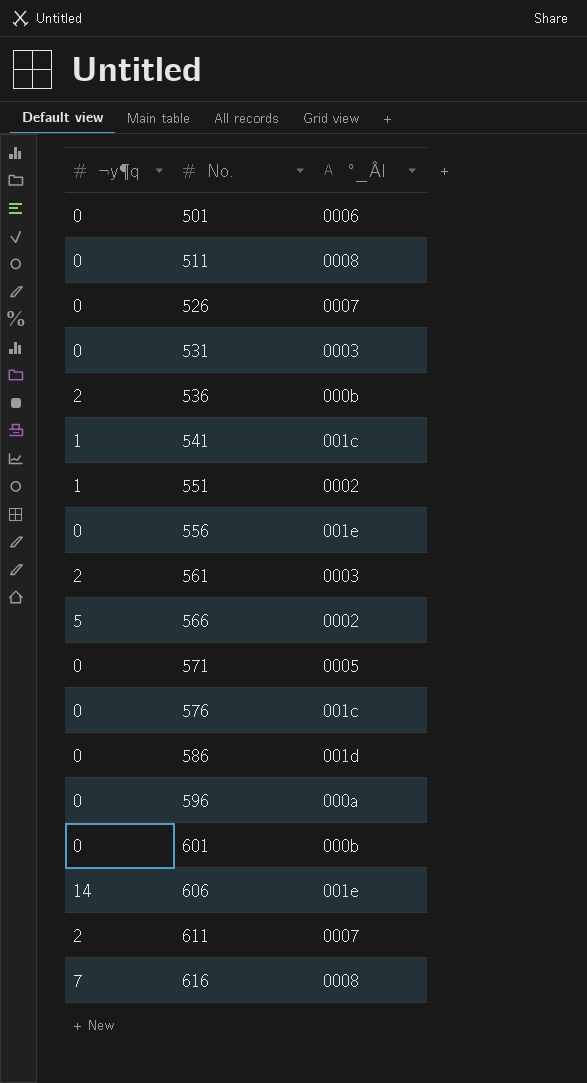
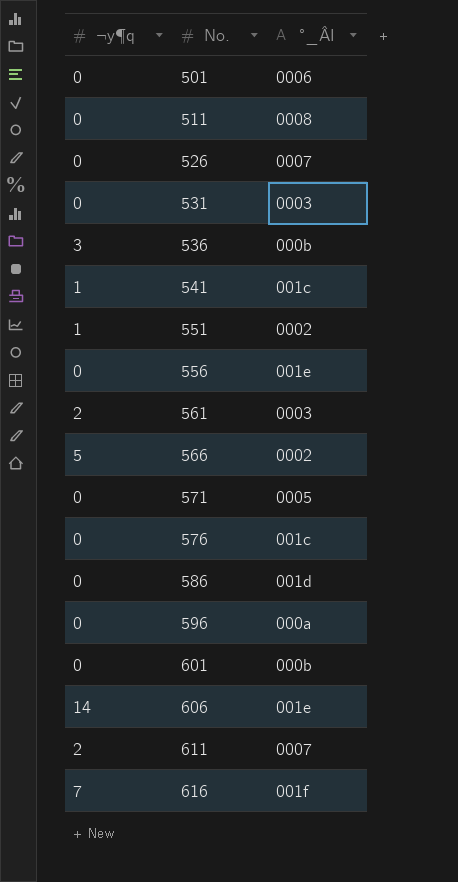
536 | ¬y¶q: 2 -> 3
616 | °_ÂI: 0008 -> 001f

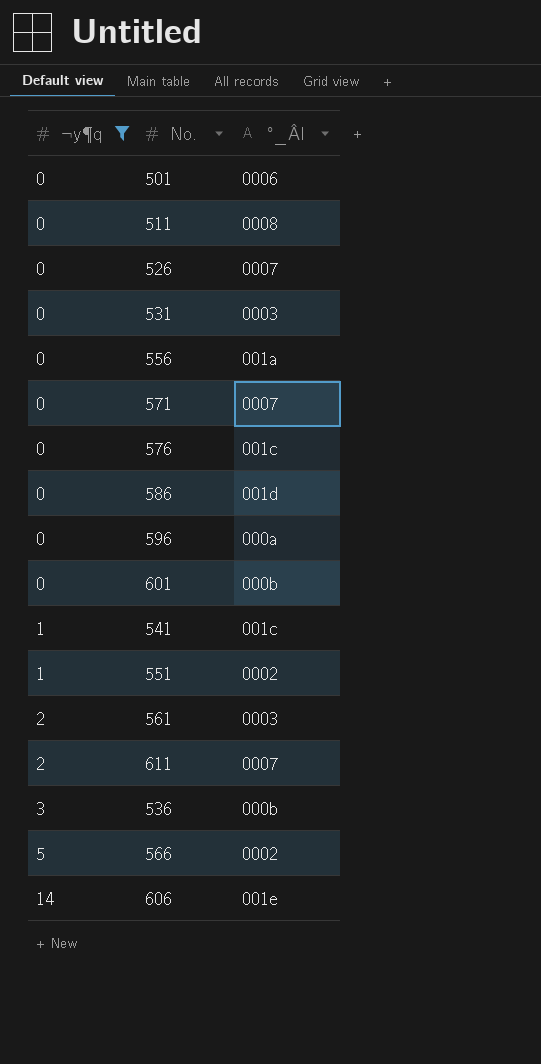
filter: none -> ¬y¶q != 7
row order: No. ascending -> ¬y¶q ascending
556 | °_ÂI: 001e -> 001a
571 | °_ÂI: 0005 -> 0007

